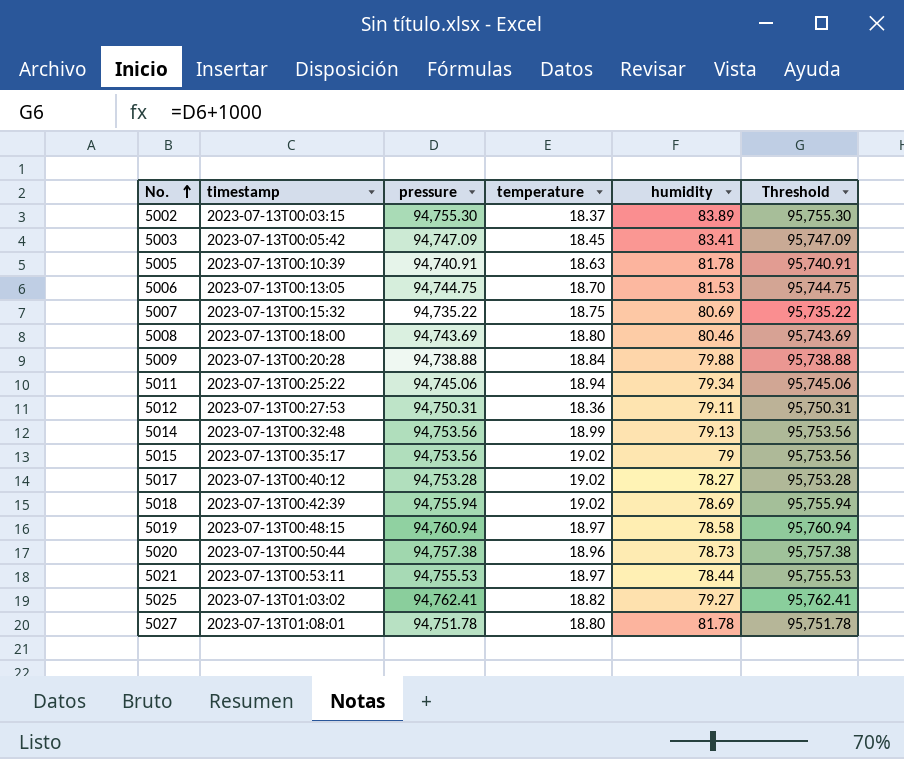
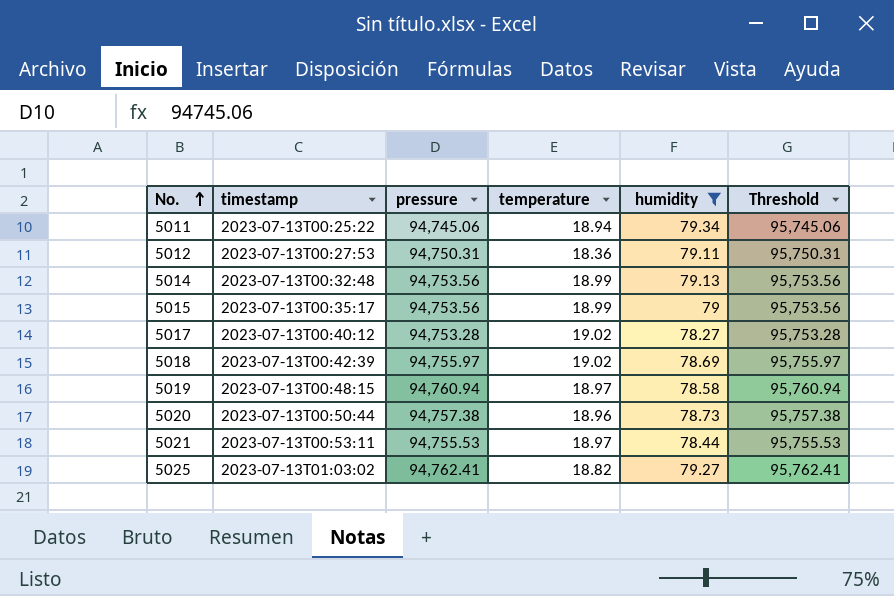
filter: none -> humidity <= 79.34
5015 | temperature: 19.02 -> 18.99
5018 | pressure: 94,755.94 -> 94,755.97
5018 | Threshold: 95,755.94 -> 95,755.97

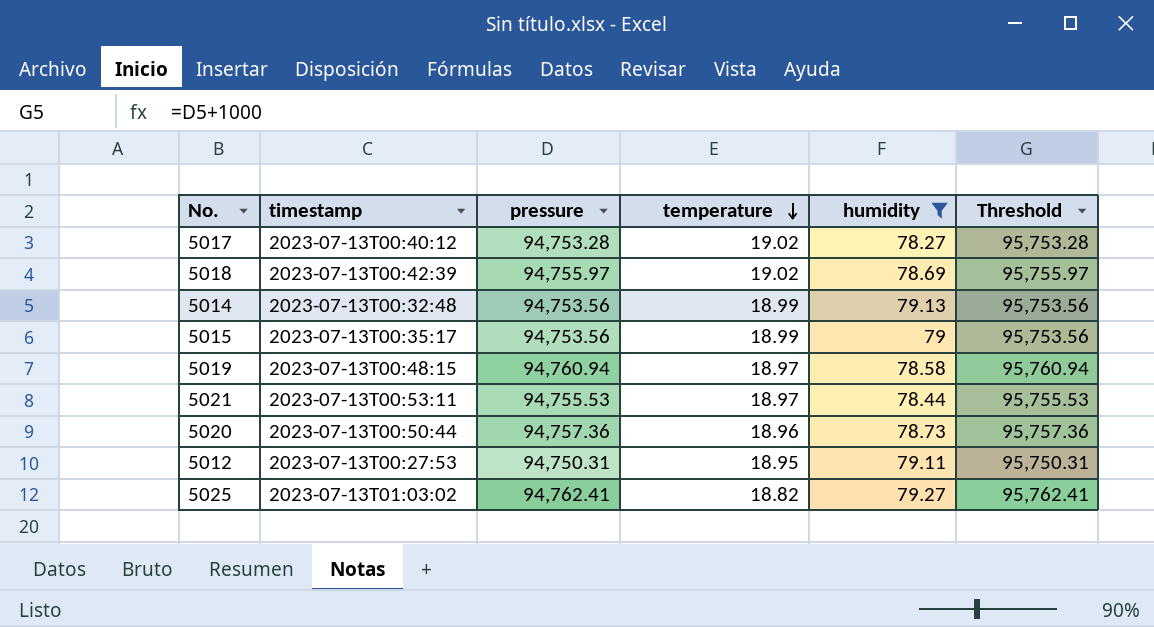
row order: No. ascending -> temperature descending
row 5011: 2023-07-13T00:25:22 | 94,745.06 | 18.94 | 79.34 | 95,745.06 -> none
5020 | pressure: 94,757.38 -> 94,757.36
5020 | Threshold: 95,757.38 -> 95,757.36
5012 | temperature: 18.36 -> 18.95

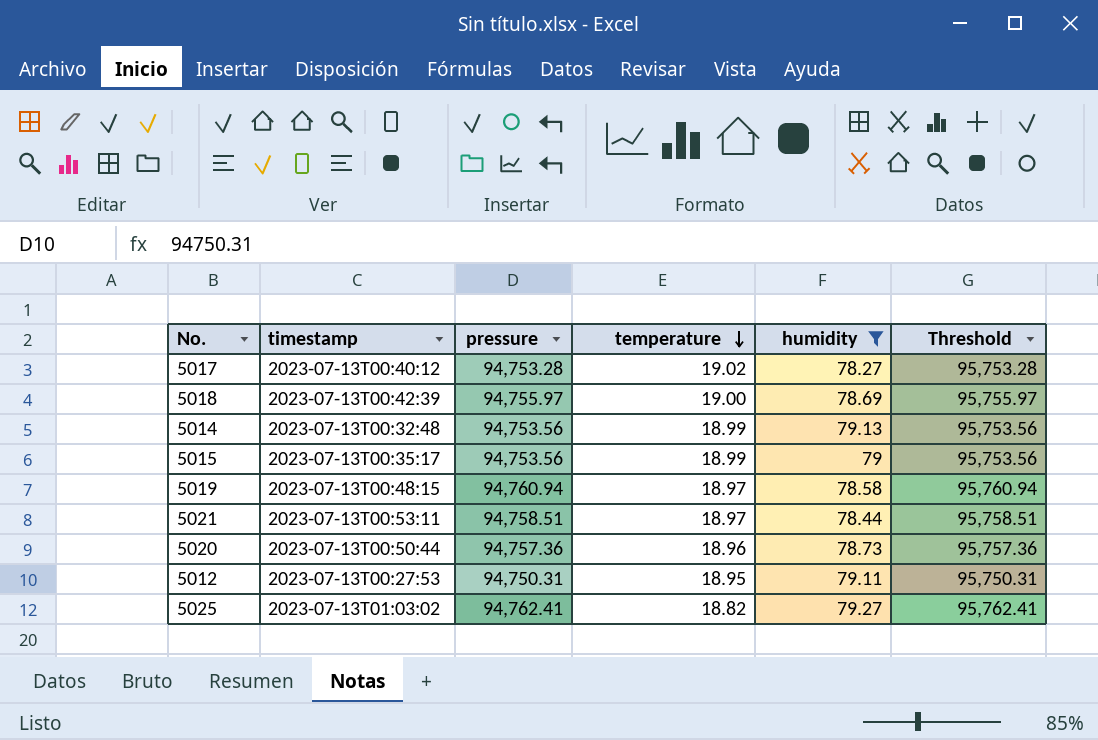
5018 | temperature: 19.02 -> 19.00
5021 | pressure: 94,755.53 -> 94,758.51
5021 | Threshold: 95,755.53 -> 95,758.51

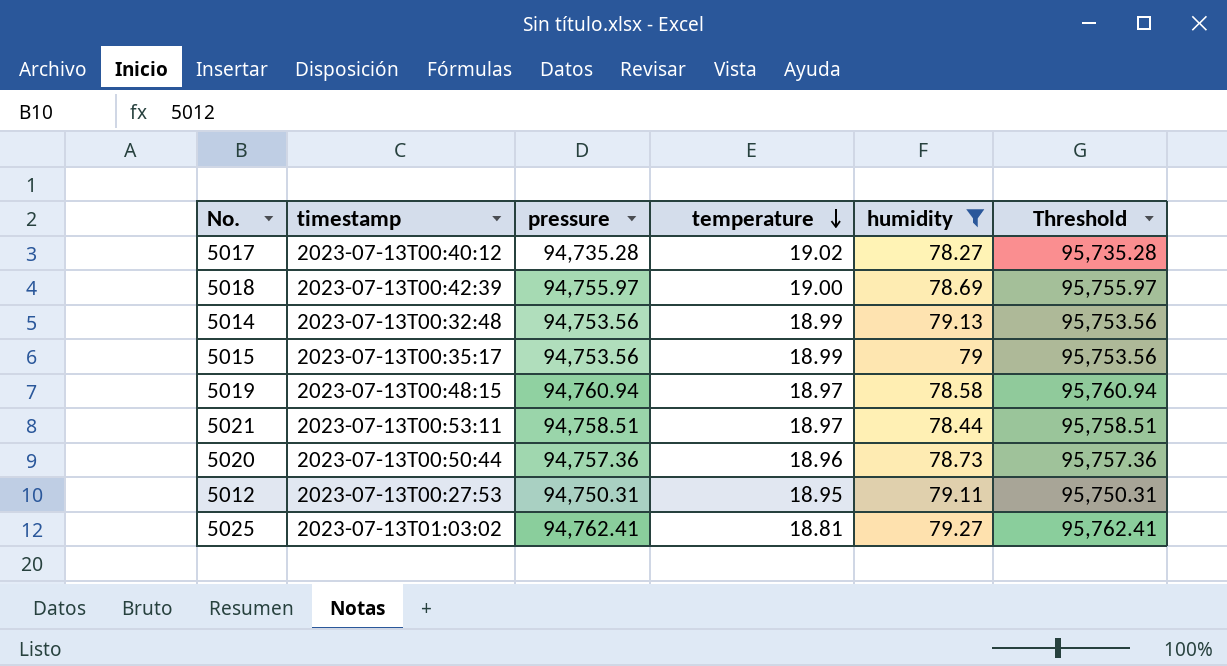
5017 | pressure: 94,753.28 -> 94,735.28
5017 | Threshold: 95,753.28 -> 95,735.28
5025 | temperature: 18.82 -> 18.81

